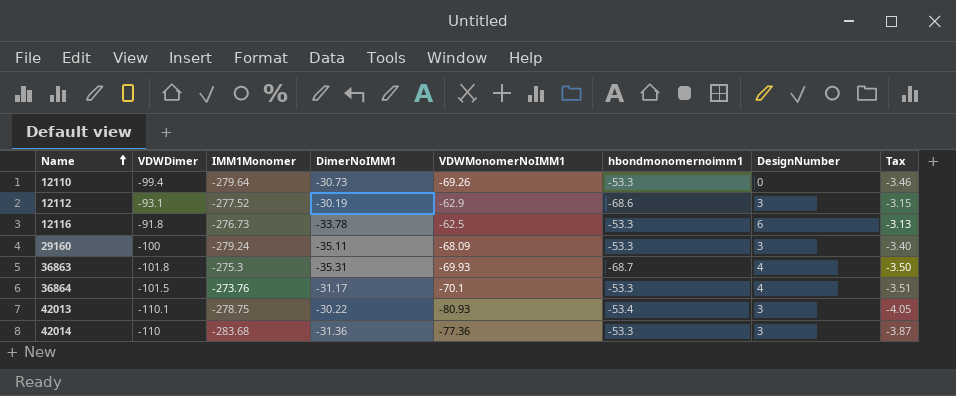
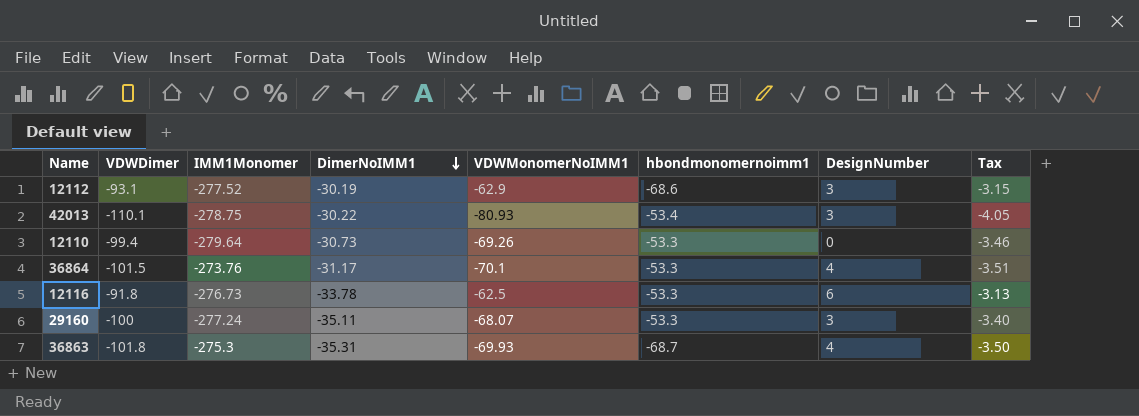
row order: Name ascending -> DimerNoIMM1 descending
row 42014: -110 | -283.68 | -31.36 | -77.36 | -53.3 | 3 | -3.87 -> none
29160 | IMM1Monomer: -279.24 -> -277.24
29160 | VDWMonomerNoIMM1: -68.09 -> -68.07

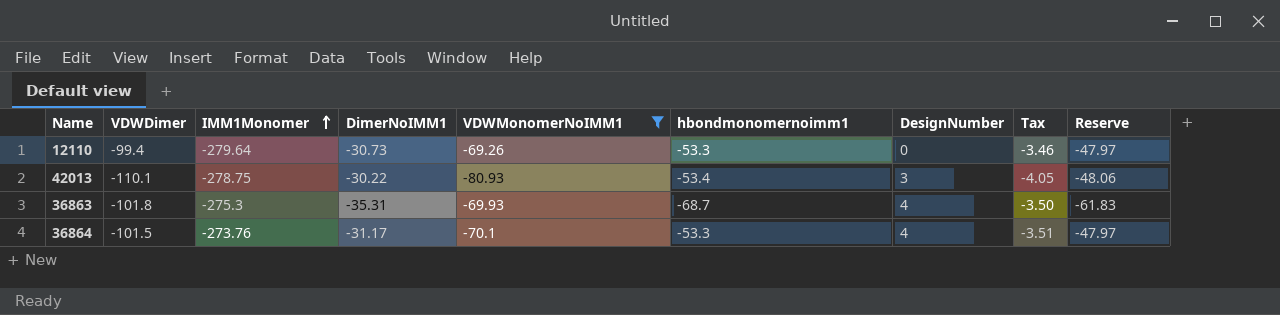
filter: none -> VDWMonomerNoIMM1 <= -69.26
row order: DimerNoIMM1 descending -> IMM1Monomer ascending
column Reserve | formula: none -> [hbondmonomernoimm1] * 0.9

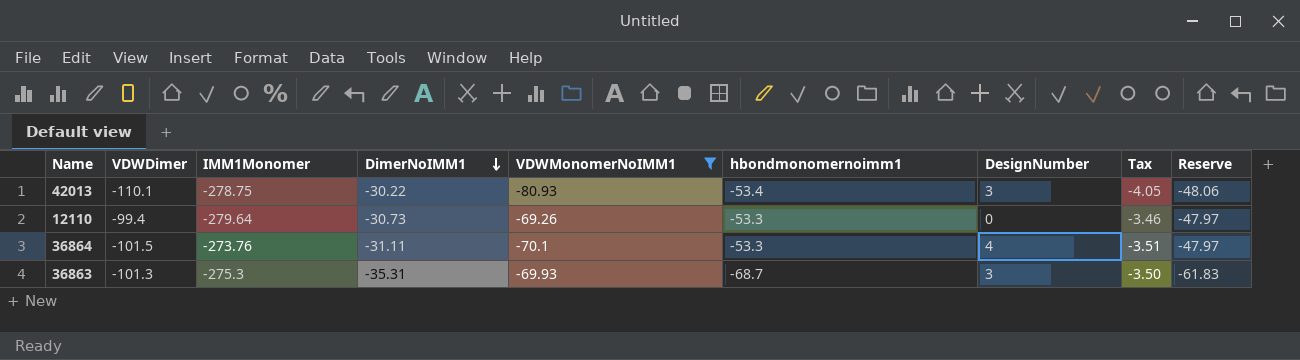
row order: IMM1Monomer ascending -> DimerNoIMM1 descending
36864 | DimerNoIMM1: -31.17 -> -31.11
36863 | VDWDimer: -101.8 -> -101.3
36863 | DesignNumber: 4 -> 3

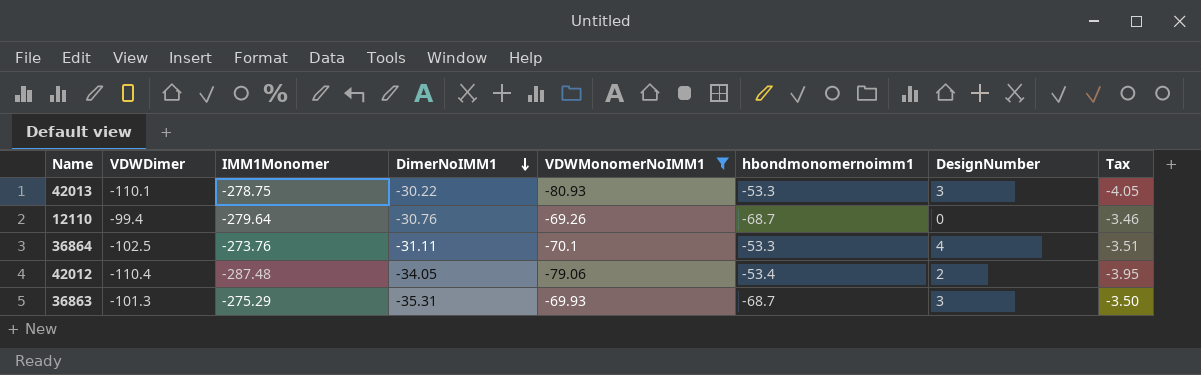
column Reserve | formula: [hbondmonomernoimm1] * 0.9 -> none
42013 | hbondmonomernoimm1: -53.4 -> -53.3
12110 | DimerNoIMM1: -30.73 -> -30.76
12110 | hbondmonomernoimm1: -53.3 -> -68.7
36864 | VDWDimer: -101.5 -> -102.5
row 42012: none -> -110.4 | -287.48 | -34.05 | -79.06 | -53.4 | 2 | -3.95
36863 | IMM1Monomer: -275.3 -> -275.29

